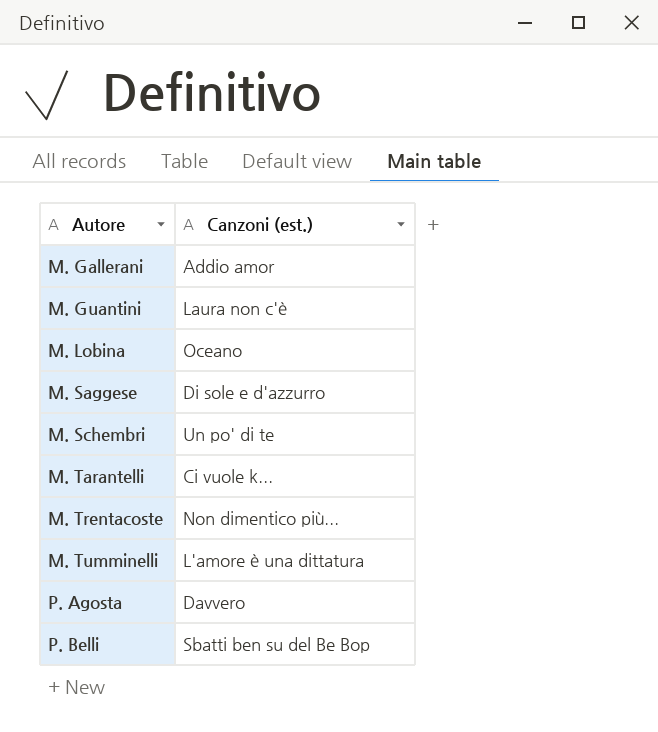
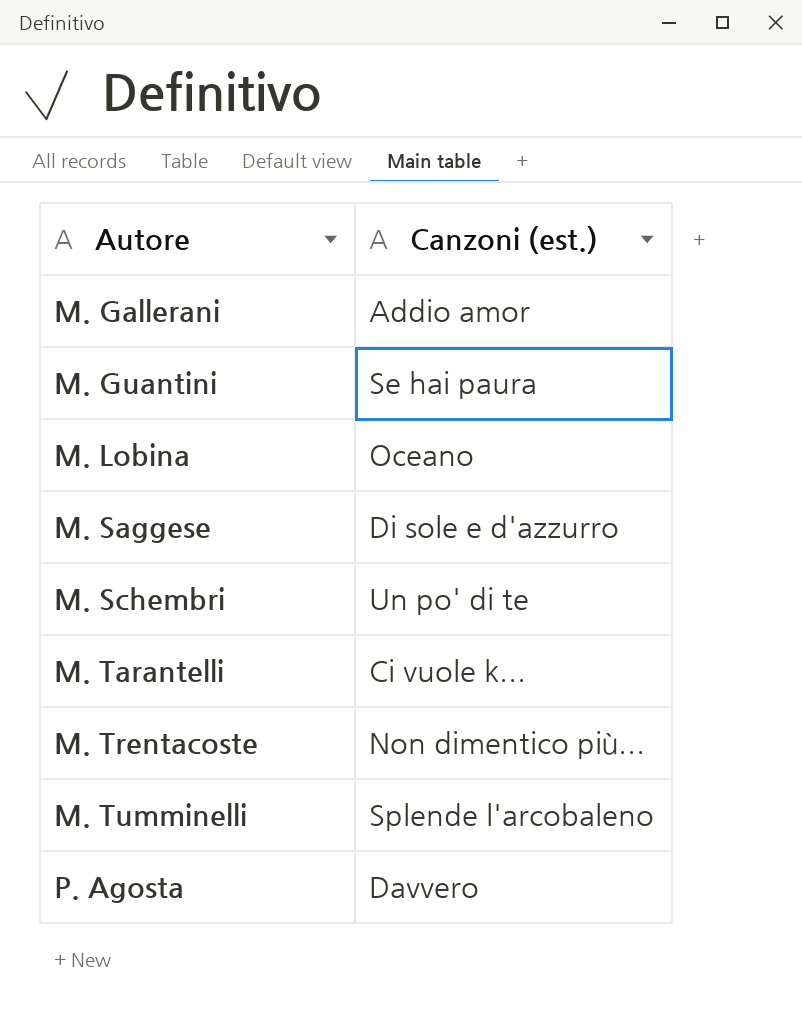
row P. Belli: Sbatti ben su del Be Bop -> none
M. Guantini | Canzoni (est.): Laura non c'è -> Se hai paura
M. Tumminelli | Canzoni (est.): L'amore è una dittatura -> Splende l'arcobaleno

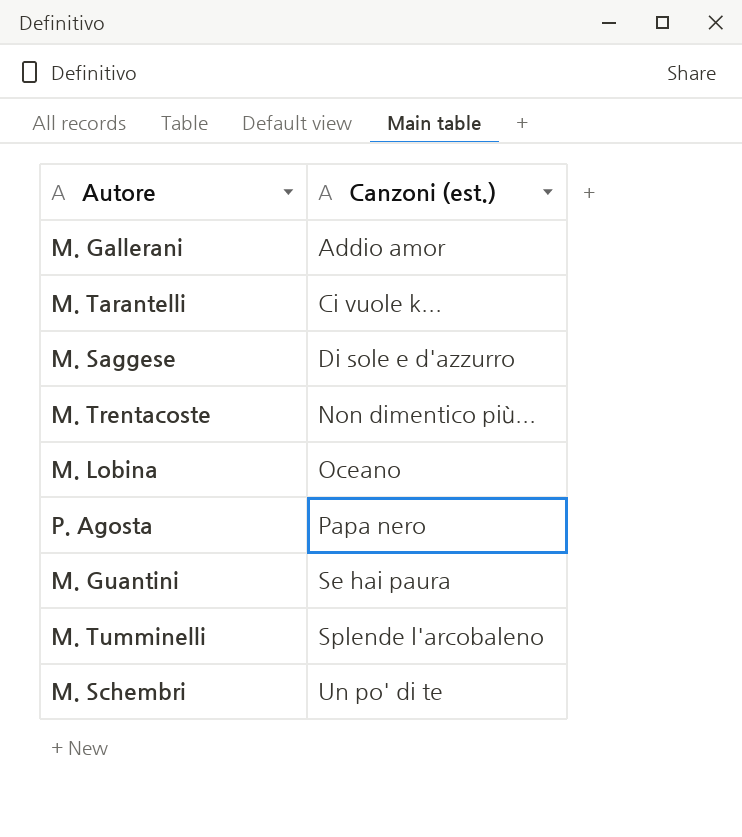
row order: Autore ascending -> Canzoni (est.) ascending
P. Agosta | Canzoni (est.): Davvero -> Papa nero

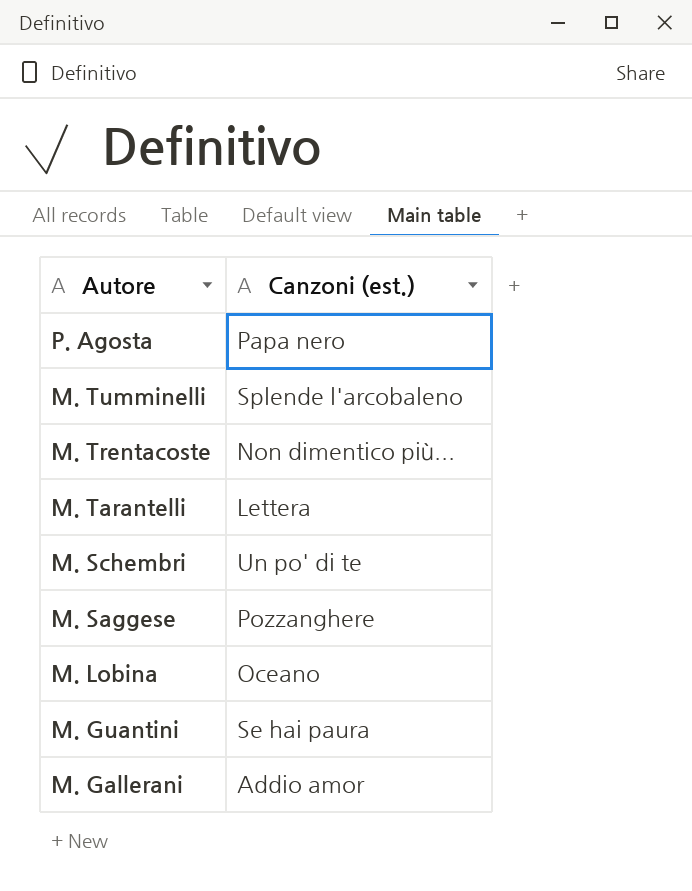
row order: Canzoni (est.) ascending -> Autore descending
M. Tarantelli | Canzoni (est.): Ci vuole k... -> Lettera
M. Saggese | Canzoni (est.): Di sole e d'azzurro -> Pozzanghere

